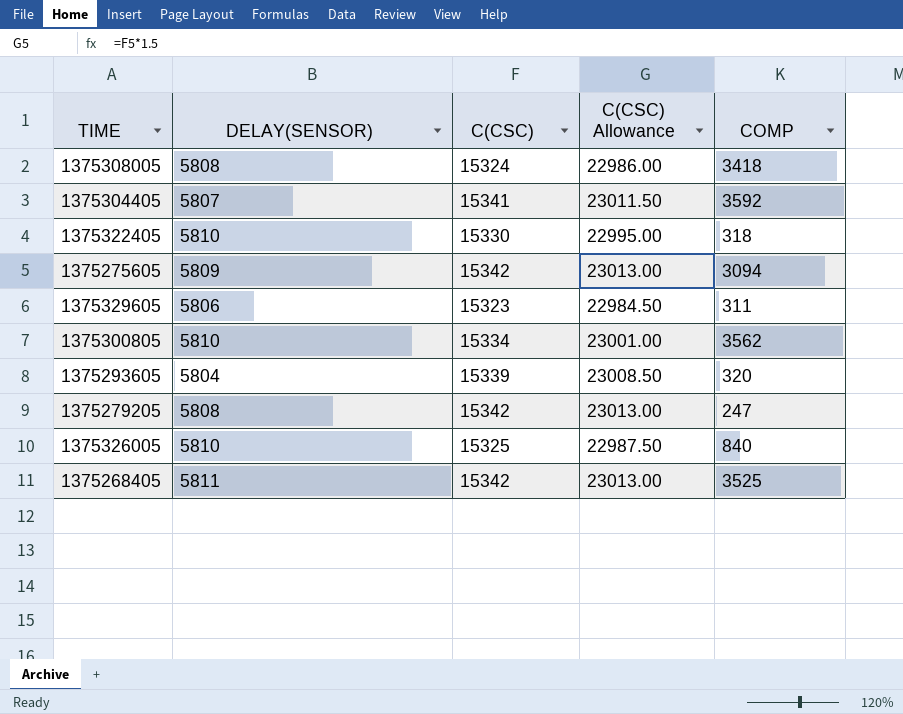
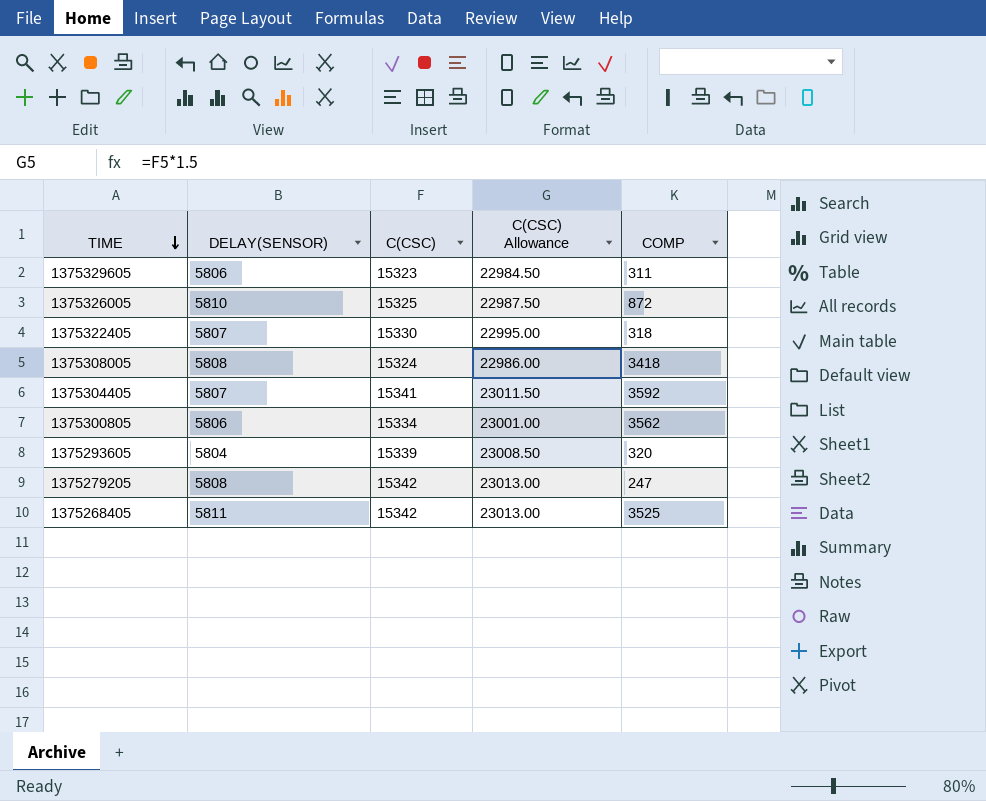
row order: none -> TIME descending
row 1375275605: 5809 | 15342 | 23013.00 | 3094 -> none
1375326005 | COMP: 840 -> 872
1375322405 | DELAY(SENSOR): 5810 -> 5807
1375300805 | DELAY(SENSOR): 5810 -> 5806

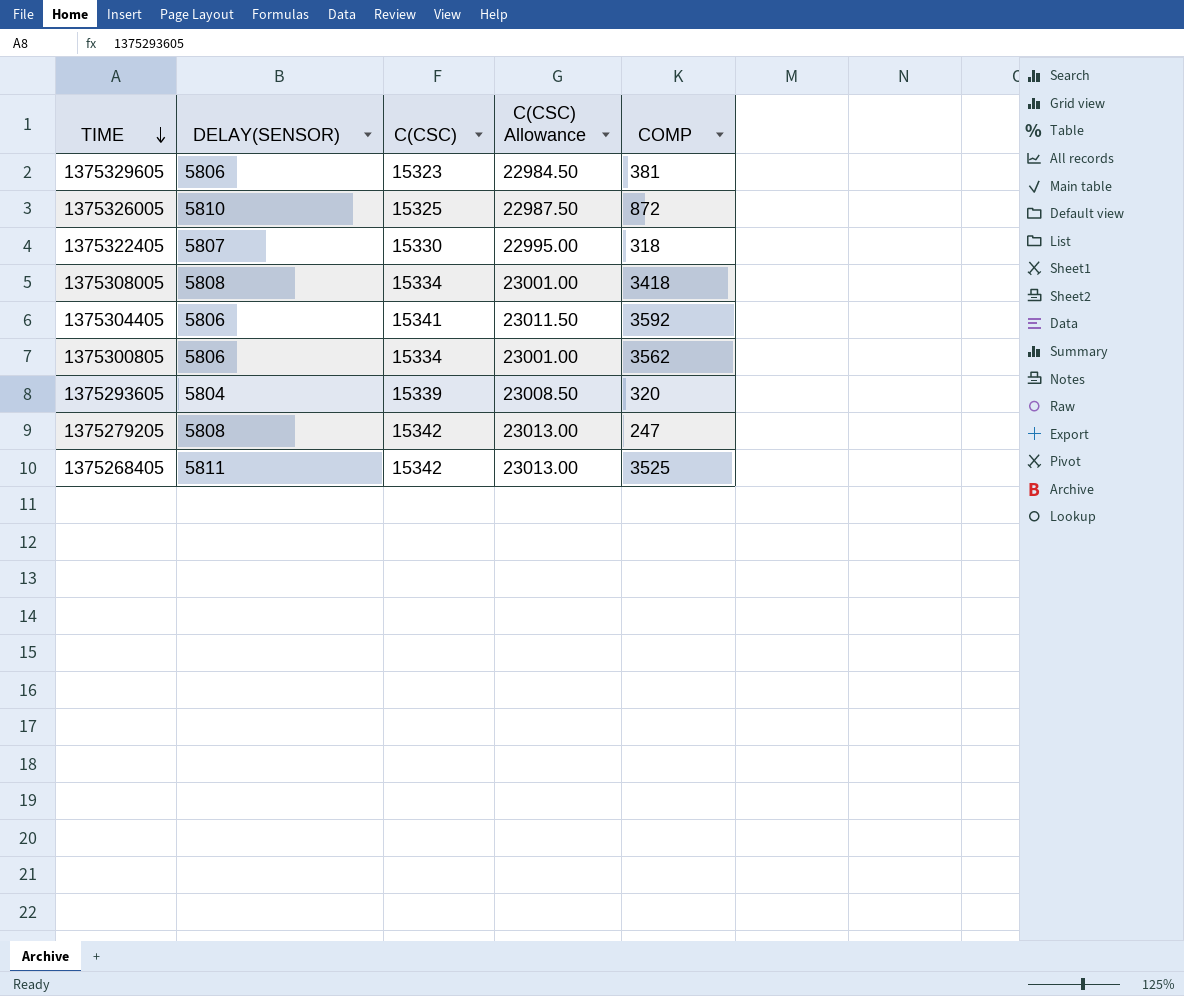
1375329605 | COMP: 311 -> 381
1375308005 | C(CSC): 15324 -> 15334
1375308005 | C(CSC) Allowance: 22986.00 -> 23001.00
1375304405 | DELAY(SENSOR): 5807 -> 5806

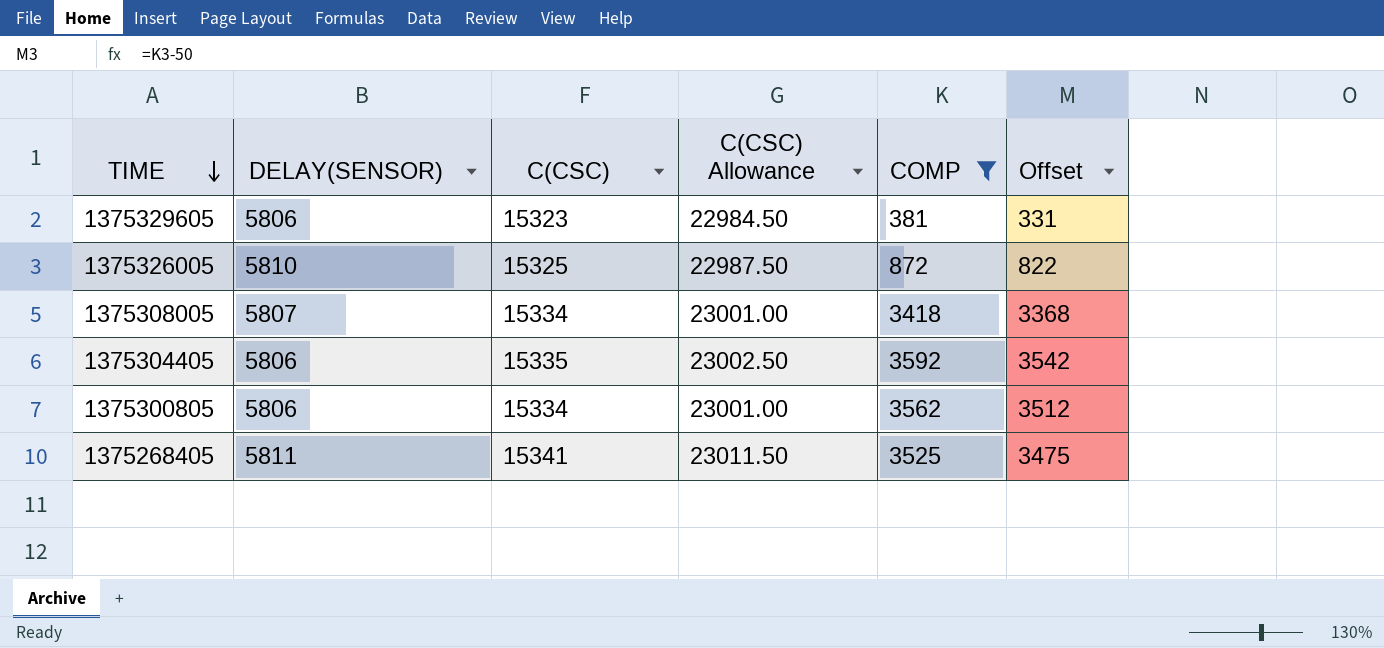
filter: none -> COMP >= 381
column Offset | formula: none -> [COMP] - 50
1375308005 | DELAY(SENSOR): 5808 -> 5807
1375304405 | C(CSC): 15341 -> 15335
1375304405 | C(CSC) Allowance: 23011.50 -> 23002.50
1375268405 | C(CSC): 15342 -> 15341
1375268405 | C(CSC) Allowance: 23013.00 -> 23011.50

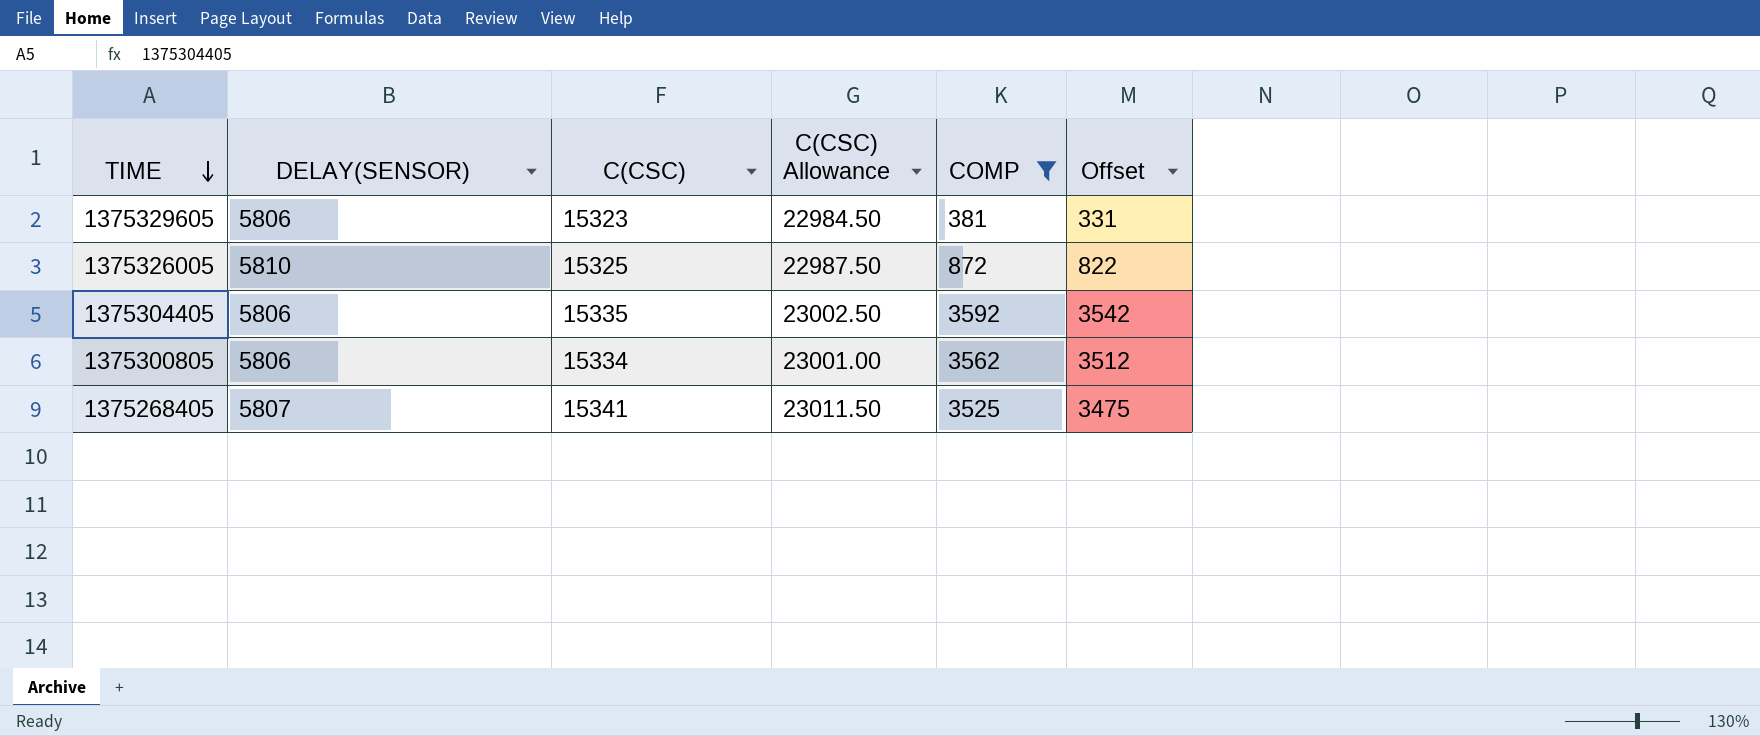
row 1375308005: 5807 | 15334 | 23001.00 | 3418 | 3368 -> none
1375268405 | DELAY(SENSOR): 5811 -> 5807

